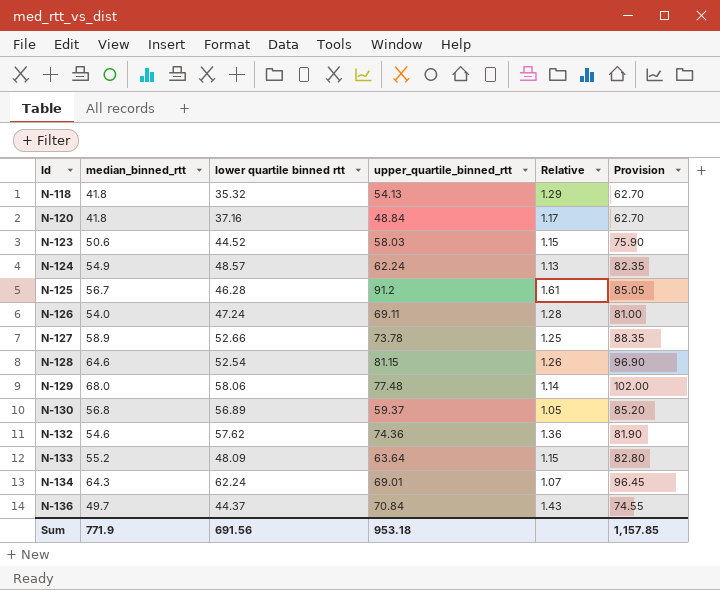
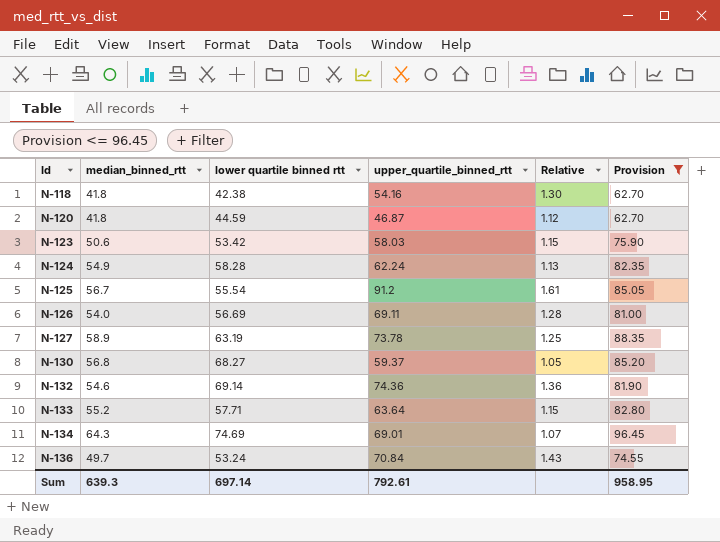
filter: none -> Provision <= 96.45
N-118 | lower quartile binned rtt: 35.32 -> 42.38
N-118 | upper_quartile_binned_rtt: 54.13 -> 54.16
N-118 | Relative: 1.29 -> 1.30
N-120 | lower quartile binned rtt: 37.16 -> 44.59
N-120 | upper_quartile_binned_rtt: 48.84 -> 46.87
N-120 | Relative: 1.17 -> 1.12
N-123 | lower quartile binned rtt: 44.52 -> 53.42
N-124 | lower quartile binned rtt: 48.57 -> 58.28
N-125 | lower quartile binned rtt: 46.28 -> 55.54
N-126 | lower quartile binned rtt: 47.24 -> 56.69
N-127 | lower quartile binned rtt: 52.66 -> 63.19
N-130 | lower quartile binned rtt: 56.89 -> 68.27
N-132 | lower quartile binned rtt: 57.62 -> 69.14
N-133 | lower quartile binned rtt: 48.09 -> 57.71
N-134 | lower quartile binned rtt: 62.24 -> 74.69
N-136 | lower quartile binned rtt: 44.37 -> 53.24
Sum | median_binned_rtt: 771.9 -> 639.3
Sum | lower quartile binned rtt: 691.56 -> 697.14
Sum | upper_quartile_binned_rtt: 953.18 -> 792.61
Sum | Provision: 1,157.85 -> 958.95

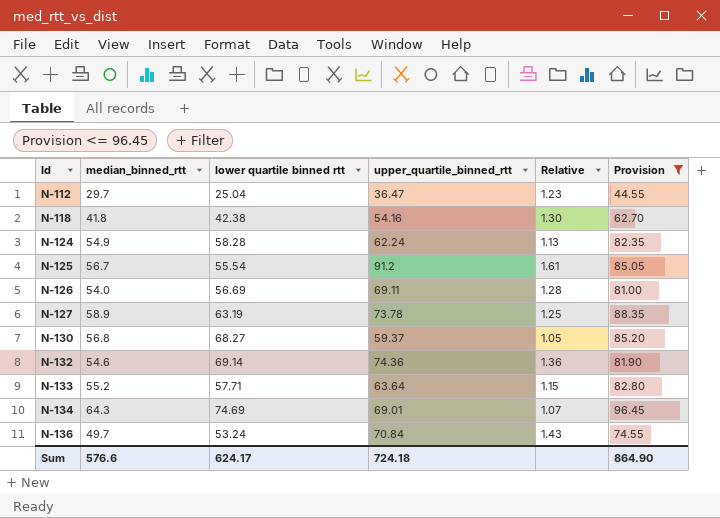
row N-120: 41.8 | 44.59 | 46.87 | 1.12 | 62.70 -> none
row N-123: 50.6 | 53.42 | 58.03 | 1.15 | 75.90 -> none
row N-112: none -> 29.7 | 25.04 | 36.47 | 1.23 | 44.55
Sum | median_binned_rtt: 639.3 -> 576.6
Sum | lower quartile binned rtt: 697.14 -> 624.17
Sum | upper_quartile_binned_rtt: 792.61 -> 724.18
Sum | Provision: 958.95 -> 864.90

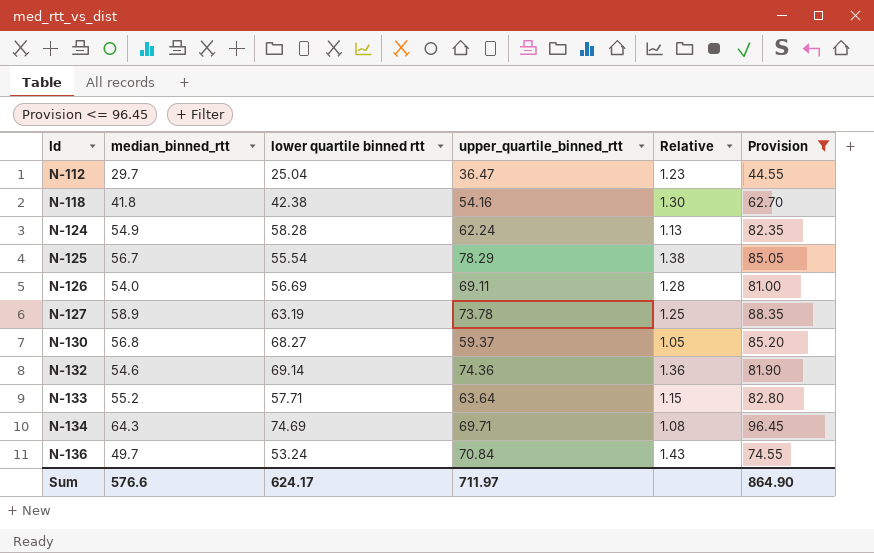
N-125 | upper_quartile_binned_rtt: 91.2 -> 78.29
N-125 | Relative: 1.61 -> 1.38
N-134 | upper_quartile_binned_rtt: 69.01 -> 69.71
N-134 | Relative: 1.07 -> 1.08
Sum | upper_quartile_binned_rtt: 724.18 -> 711.97

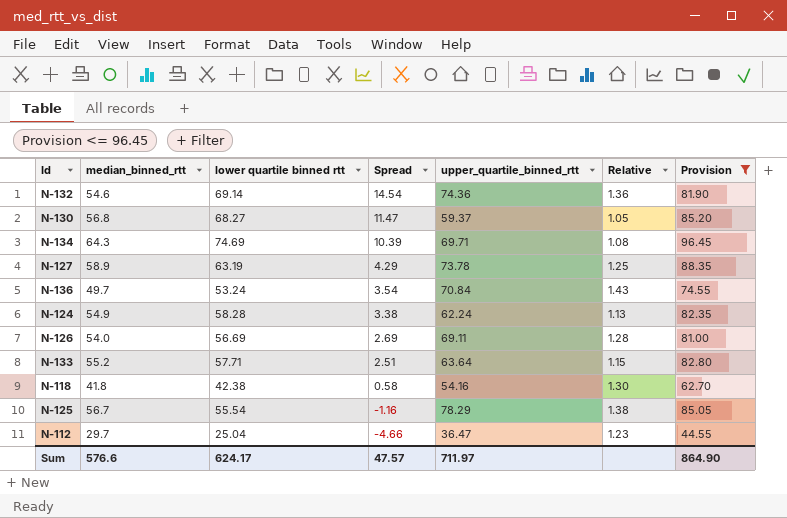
row order: Id ascending -> Spread descending
column Spread | formula: none -> [lower quartile binned rtt] - [median_binned_rtt]

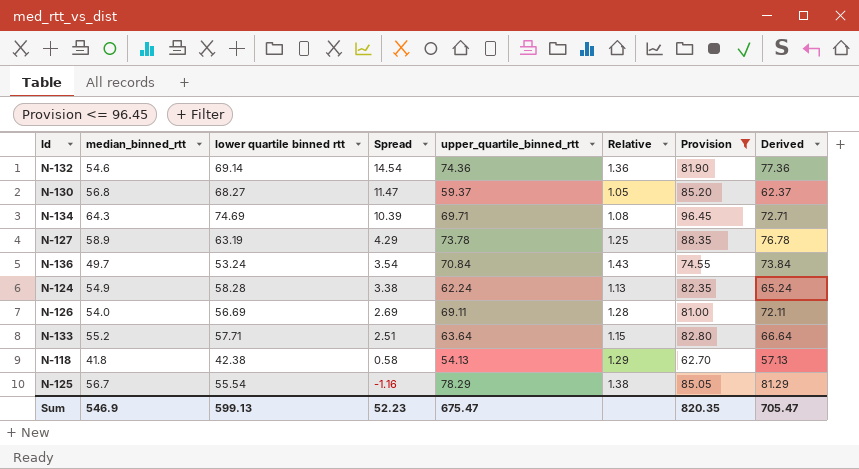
column Derived | formula: none -> [upper_quartile_binned_rtt] + 3
row N-112: 29.7 | 25.04 | -4.66 | 36.47 | 1.23 | 44.55 -> none
N-118 | upper_quartile_binned_rtt: 54.16 -> 54.13
N-118 | Relative: 1.30 -> 1.29
Sum | median_binned_rtt: 576.6 -> 546.9
Sum | lower quartile binned rtt: 624.17 -> 599.13
Sum | Spread: 47.57 -> 52.23
Sum | upper_quartile_binned_rtt: 711.97 -> 675.47
Sum | Provision: 864.90 -> 820.35

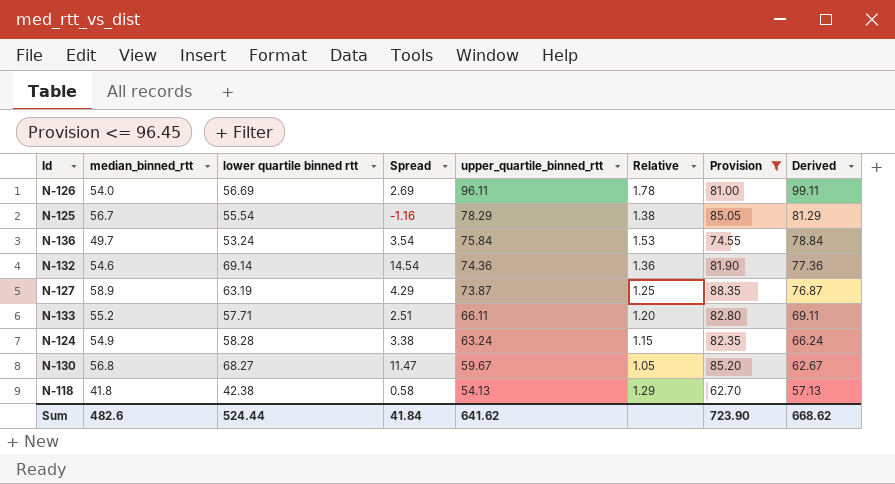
row order: Spread descending -> upper_quartile_binned_rtt descending
row N-134: 64.3 | 74.69 | 10.39 | 69.71 | 1.08 | 96.45 | 72.71 -> none
N-126 | upper_quartile_binned_rtt: 69.11 -> 96.11
N-126 | Relative: 1.28 -> 1.78
N-126 | Derived: 72.11 -> 99.11
N-136 | upper_quartile_binned_rtt: 70.84 -> 75.84
N-136 | Relative: 1.43 -> 1.53
N-136 | Derived: 73.84 -> 78.84
N-127 | upper_quartile_binned_rtt: 73.78 -> 73.87
N-127 | Derived: 76.78 -> 76.87
N-133 | upper_quartile_binned_rtt: 63.64 -> 66.11
N-133 | Relative: 1.15 -> 1.20
N-133 | Derived: 66.64 -> 69.11
N-124 | upper_quartile_binned_rtt: 62.24 -> 63.24
N-124 | Relative: 1.13 -> 1.15
N-124 | Derived: 65.24 -> 66.24
N-130 | upper_quartile_binned_rtt: 59.37 -> 59.67
N-130 | Derived: 62.37 -> 62.67
Sum | median_binned_rtt: 546.9 -> 482.6
Sum | lower quartile binned rtt: 599.13 -> 524.44
Sum | Spread: 52.23 -> 41.84
Sum | upper_quartile_binned_rtt: 675.47 -> 641.62
Sum | Provision: 820.35 -> 723.90
Sum | Derived: 705.47 -> 668.62

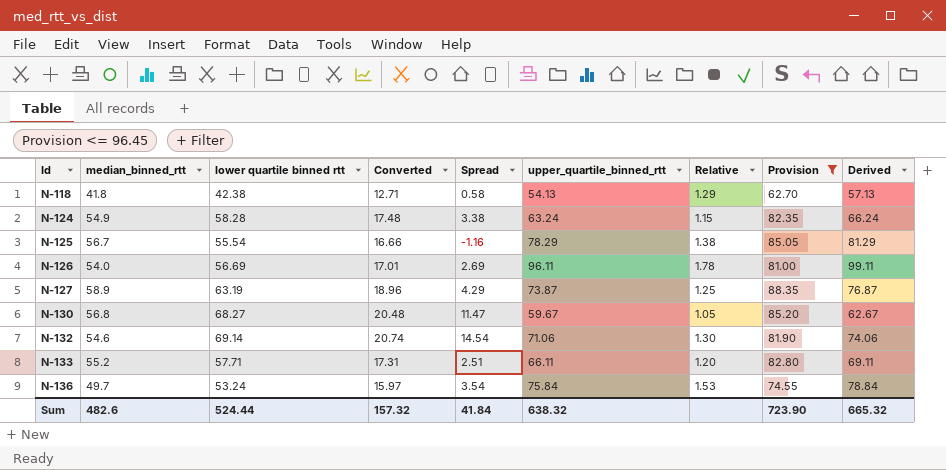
row order: upper_quartile_binned_rtt descending -> Id ascending
column Converted | formula: none -> [lower quartile binned rtt] * 0.3
N-132 | upper_quartile_binned_rtt: 74.36 -> 71.06
N-132 | Relative: 1.36 -> 1.30
N-132 | Derived: 77.36 -> 74.06
Sum | upper_quartile_binned_rtt: 641.62 -> 638.32
Sum | Derived: 668.62 -> 665.32

